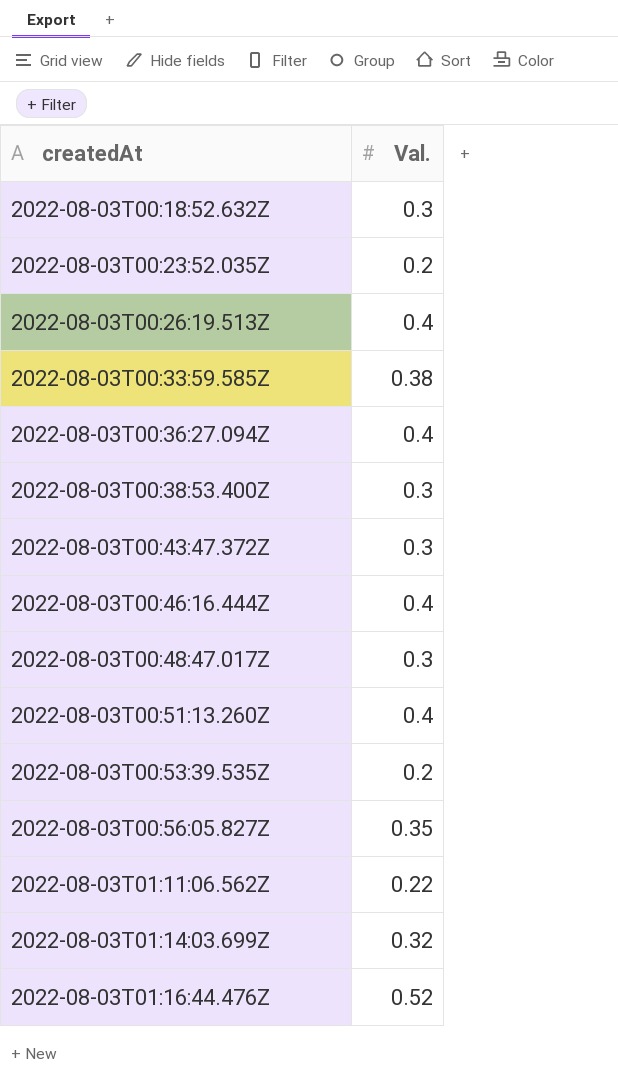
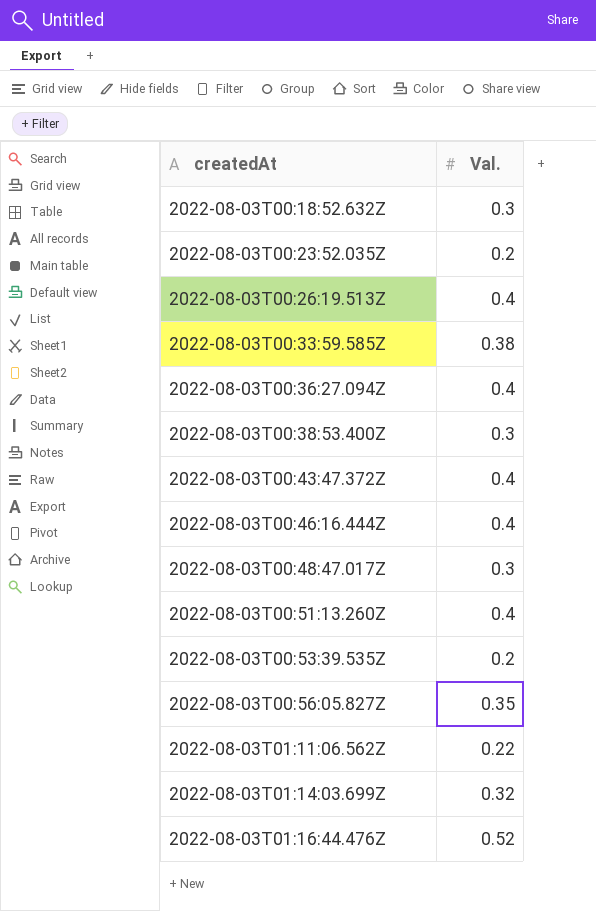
2022-08-03T00:43:47.372Z | Val.: 0.3 -> 0.4

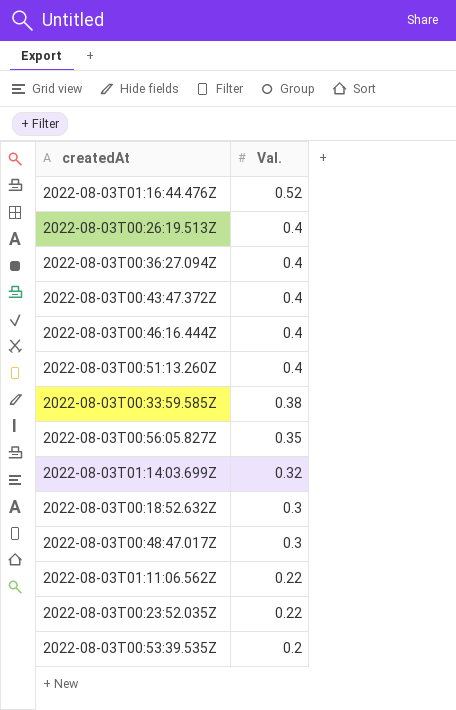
row order: createdAt ascending -> Val. descending
row 2022-08-03T00:38:53.400Z: 0.3 -> none
2022-08-03T00:23:52.035Z | Val.: 0.2 -> 0.22

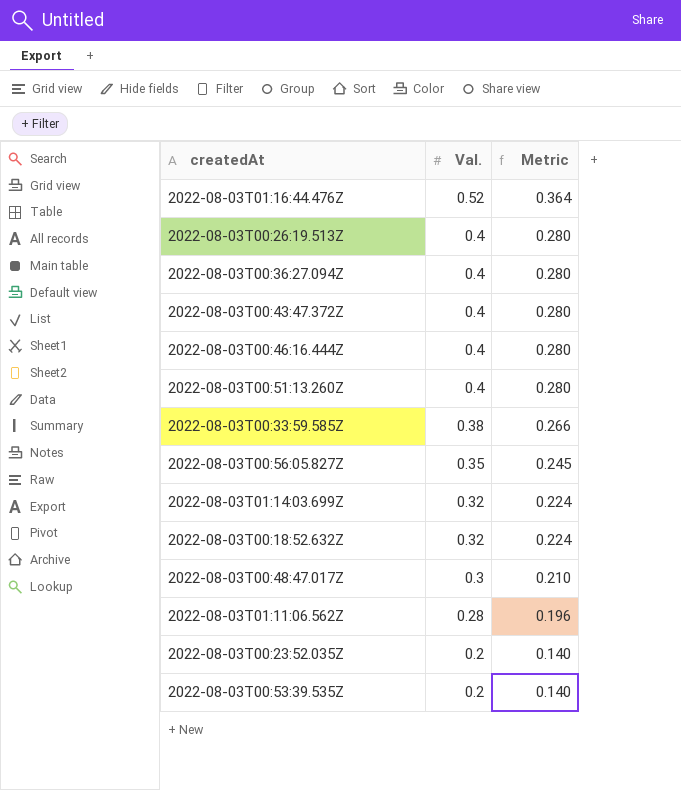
column Metric | formula: none -> [Val.] * 0.7
2022-08-03T00:18:52.632Z | Val.: 0.3 -> 0.32
2022-08-03T01:11:06.562Z | Val.: 0.22 -> 0.28
2022-08-03T00:23:52.035Z | Val.: 0.22 -> 0.2

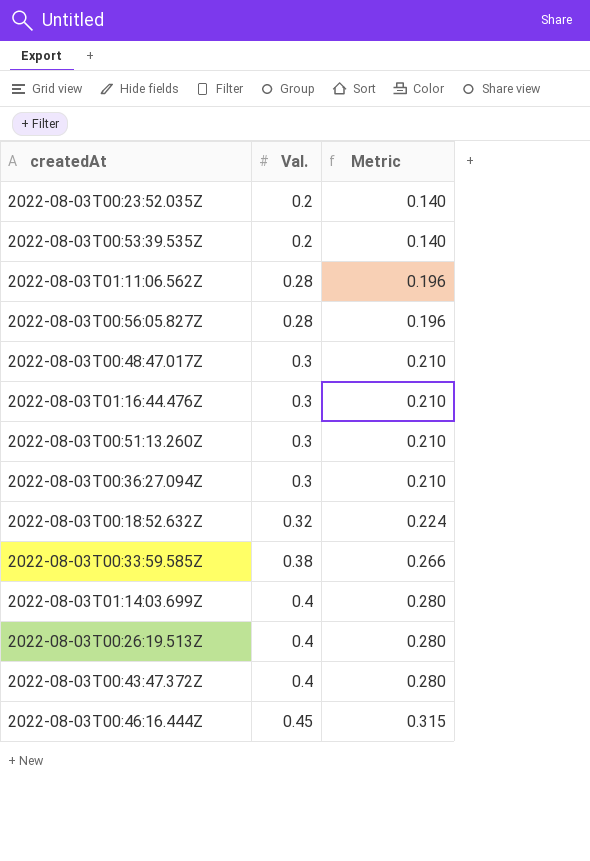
row order: Val. descending -> Val. ascending
2022-08-03T00:56:05.827Z | Val.: 0.35 -> 0.28
2022-08-03T00:56:05.827Z | Metric: 0.245 -> 0.196
2022-08-03T01:16:44.476Z | Val.: 0.52 -> 0.3
2022-08-03T01:16:44.476Z | Metric: 0.364 -> 0.210
2022-08-03T00:51:13.260Z | Val.: 0.4 -> 0.3
2022-08-03T00:51:13.260Z | Metric: 0.280 -> 0.210
2022-08-03T00:36:27.094Z | Val.: 0.4 -> 0.3
2022-08-03T00:36:27.094Z | Metric: 0.280 -> 0.210
2022-08-03T01:14:03.699Z | Val.: 0.32 -> 0.4
2022-08-03T01:14:03.699Z | Metric: 0.224 -> 0.280
2022-08-03T00:46:16.444Z | Val.: 0.4 -> 0.45
2022-08-03T00:46:16.444Z | Metric: 0.280 -> 0.315

